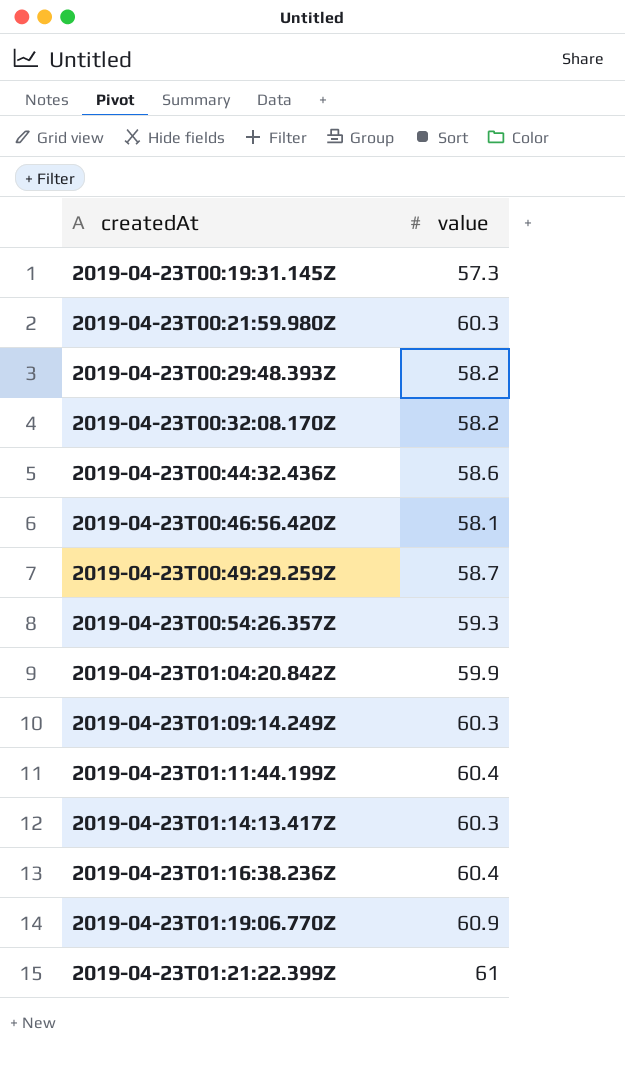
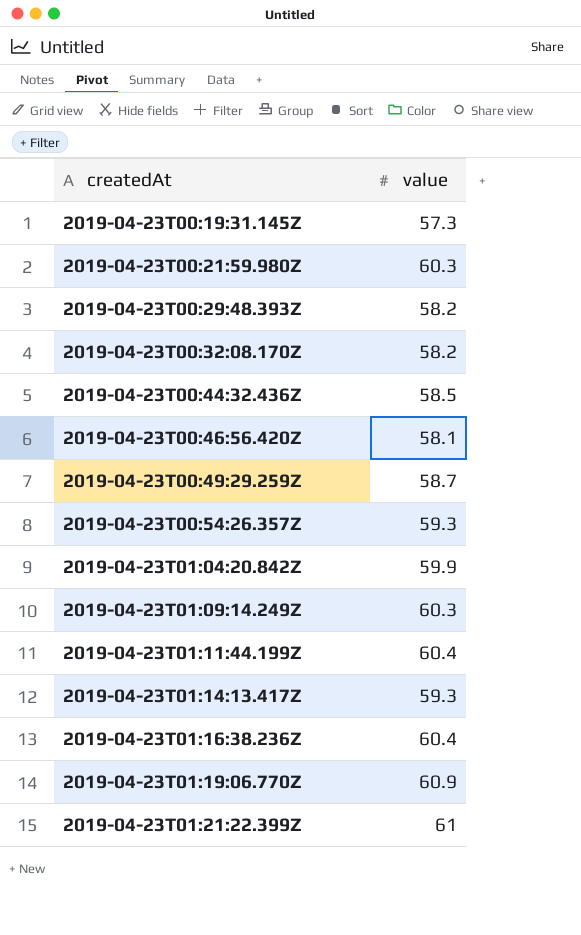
2019-04-23T00:44:32.436Z | value: 58.6 -> 58.5
2019-04-23T01:14:13.417Z | value: 60.3 -> 59.3

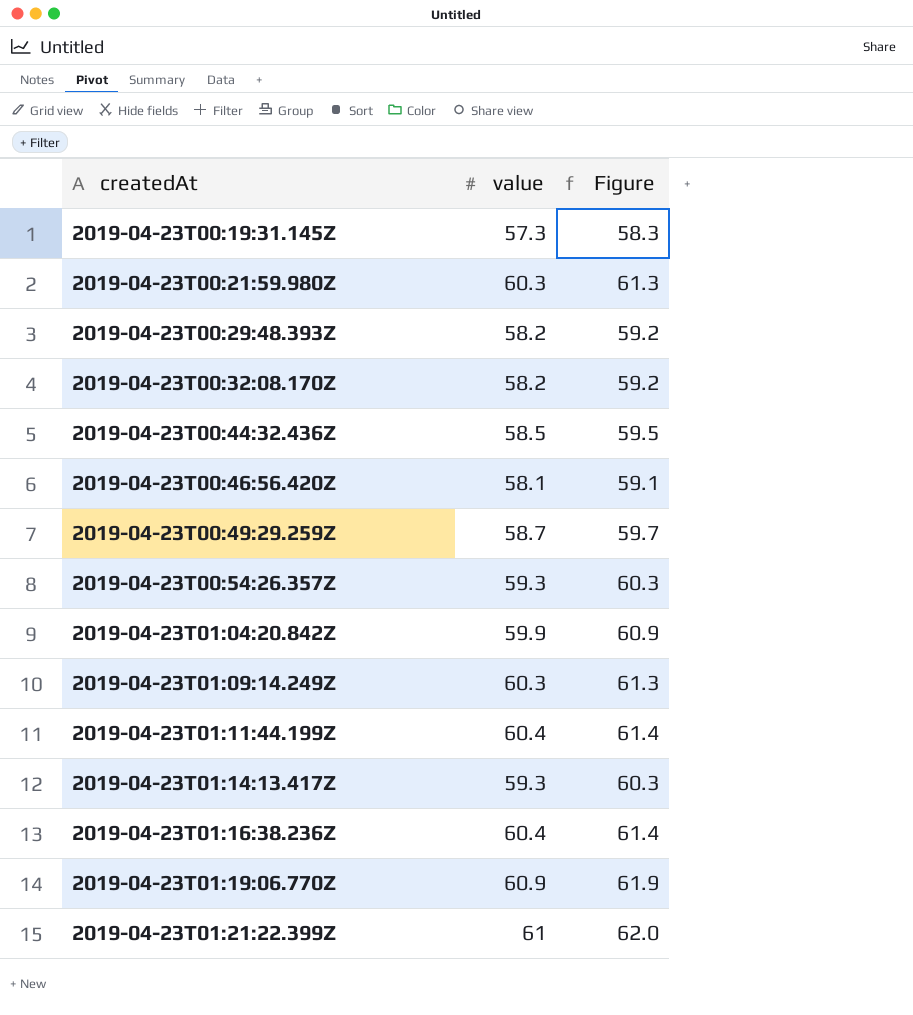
column Figure | formula: none -> [value] + 1

